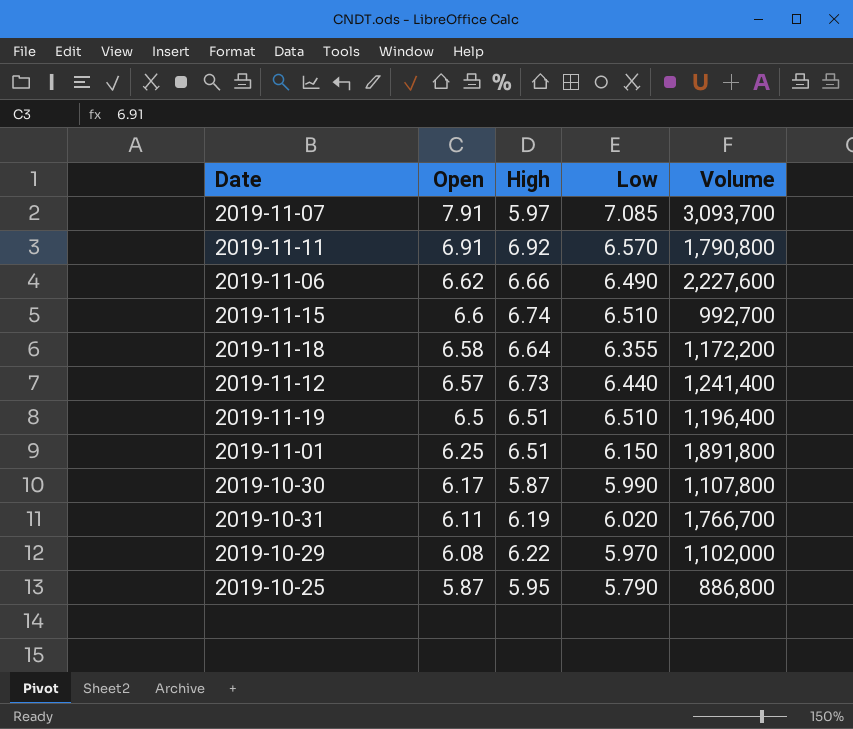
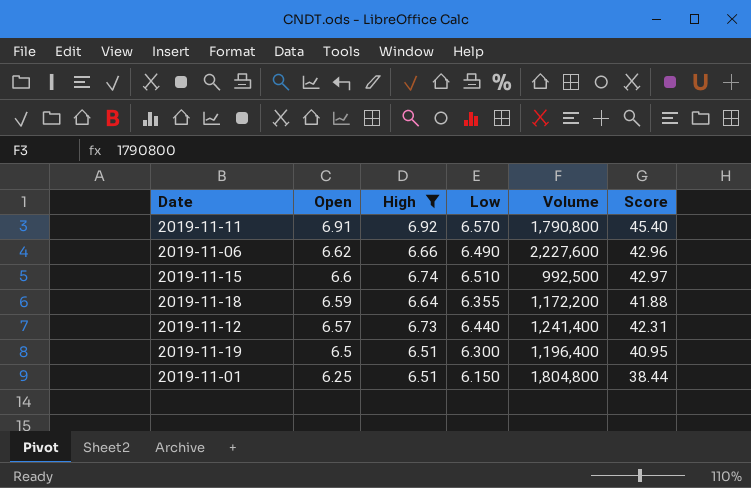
filter: none -> High >= 6.51
column Score | formula: none -> [Open] * [Low]
2019-11-15 | Volume: 992,700 -> 992,500
2019-11-18 | Open: 6.58 -> 6.59
2019-11-19 | Low: 6.510 -> 6.300
2019-11-01 | Volume: 1,891,800 -> 1,804,800

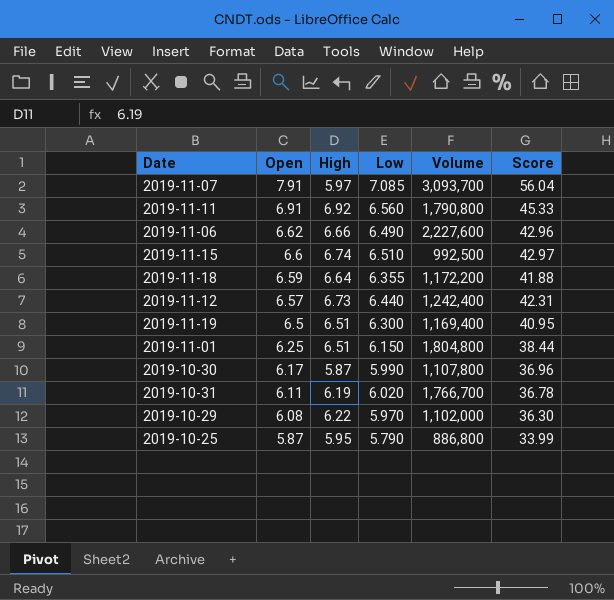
filter: High >= 6.51 -> none
2019-11-11 | Low: 6.570 -> 6.560
2019-11-11 | Score: 45.40 -> 45.33
2019-11-12 | Volume: 1,241,400 -> 1,242,400
2019-11-19 | Volume: 1,196,400 -> 1,169,400

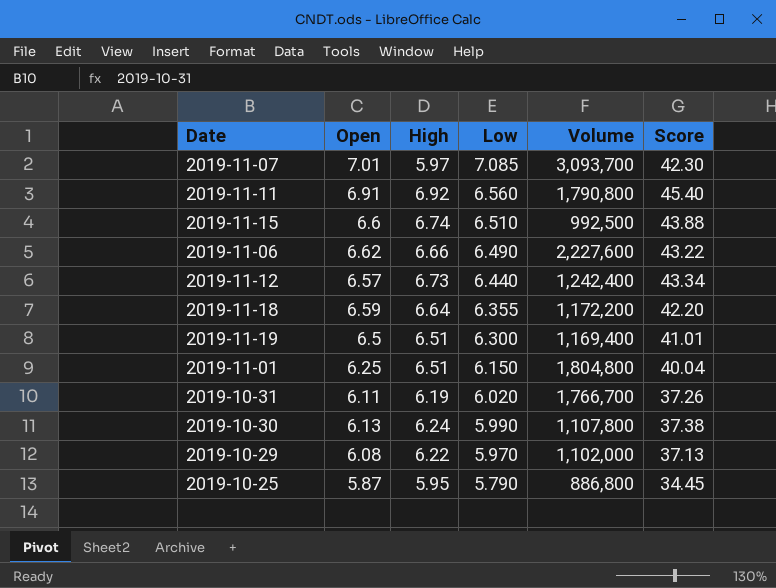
row order: Open descending -> Low descending
column Score | formula: [Open] * [Low] -> [High] * [Low]
2019-11-07 | Open: 7.91 -> 7.01
2019-10-30 | Open: 6.17 -> 6.13
2019-10-30 | High: 5.87 -> 6.24

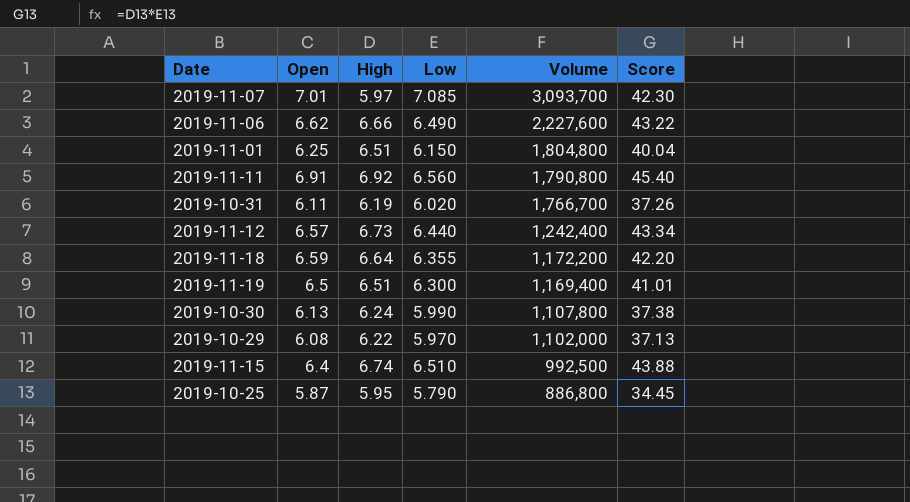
row order: Low descending -> Volume descending
2019-11-15 | Open: 6.6 -> 6.4

